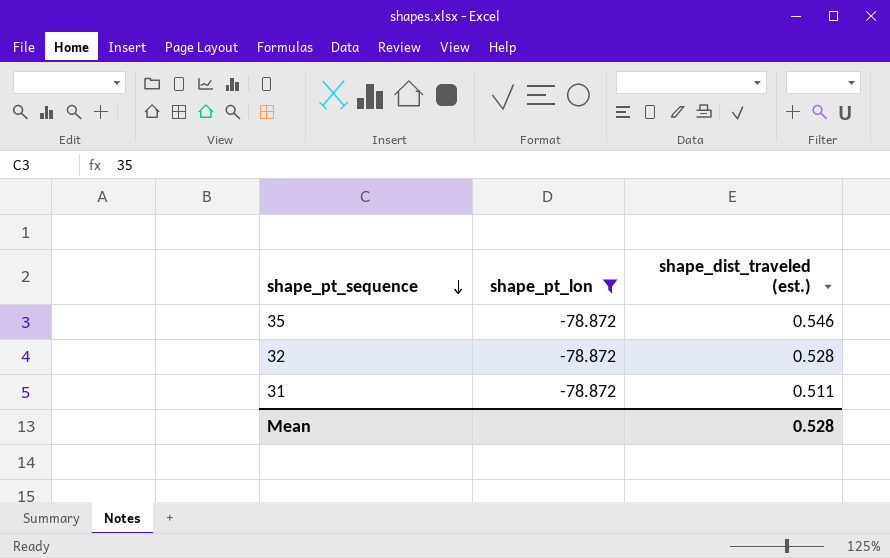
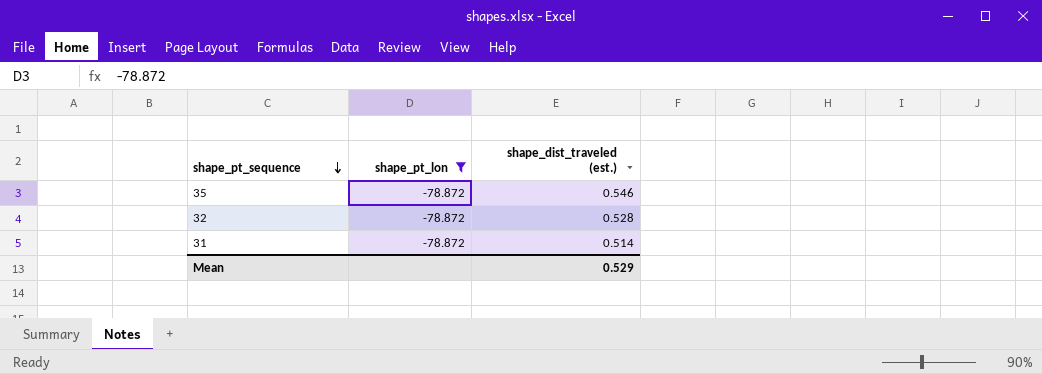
31 | shape_dist_traveled (est.): 0.511 -> 0.514
Mean | shape_dist_traveled (est.): 0.528 -> 0.529

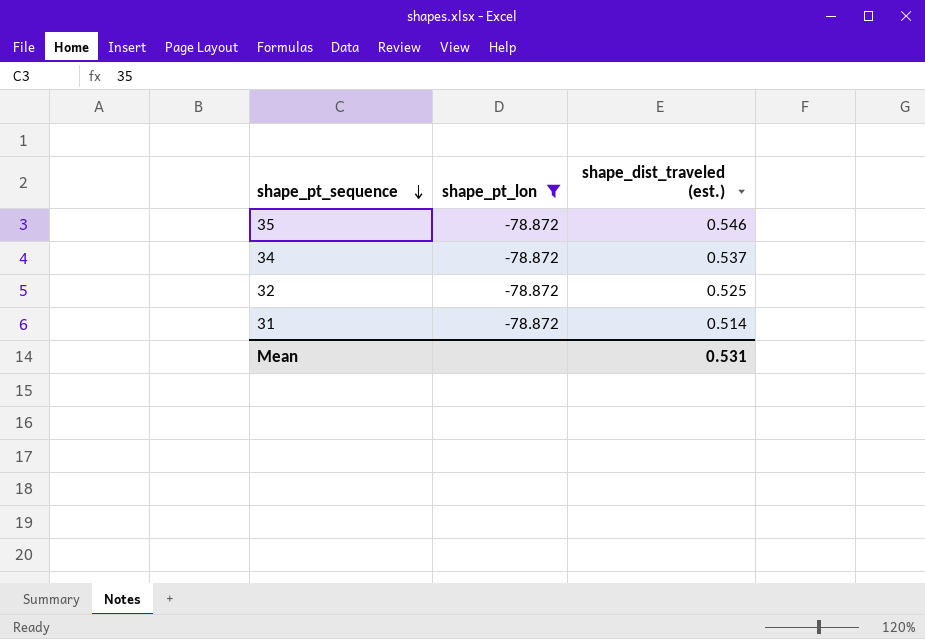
row 34: none -> -78.872 | 0.537
32 | shape_dist_traveled (est.): 0.528 -> 0.525
Mean | shape_dist_traveled (est.): 0.529 -> 0.531

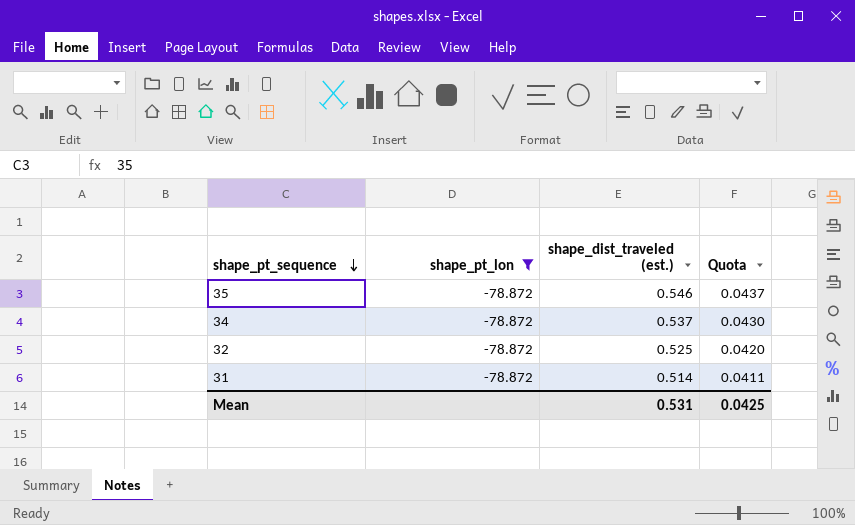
column Quota | formula: none -> [shape_dist_traveled (est.)] * 0.08

